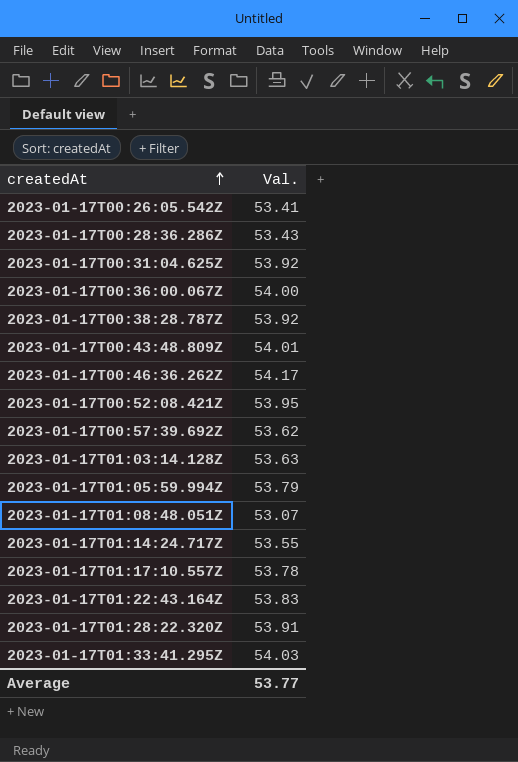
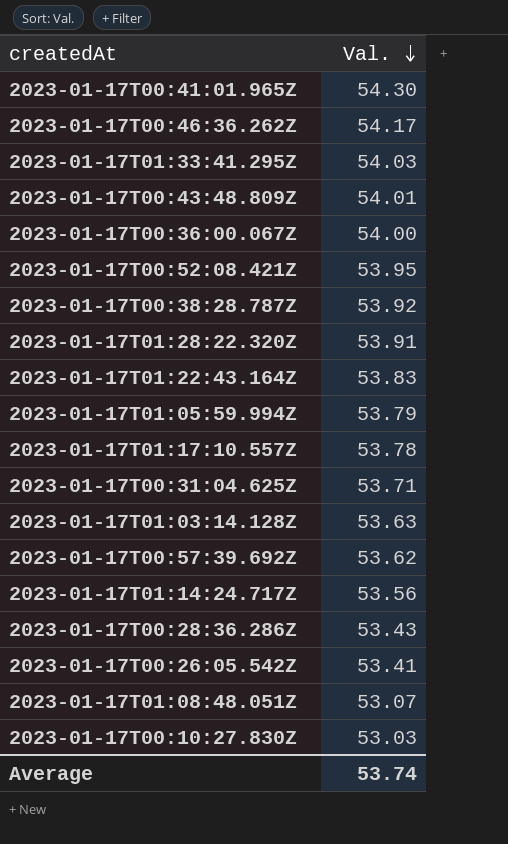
row order: createdAt ascending -> Val. descending
row 2023-01-17T00:41:01.965Z: none -> 54.30
2023-01-17T00:31:04.625Z | Val.: 53.92 -> 53.71
2023-01-17T01:14:24.717Z | Val.: 53.55 -> 53.56
row 2023-01-17T00:10:27.830Z: none -> 53.03
Average | Val.: 53.77 -> 53.74

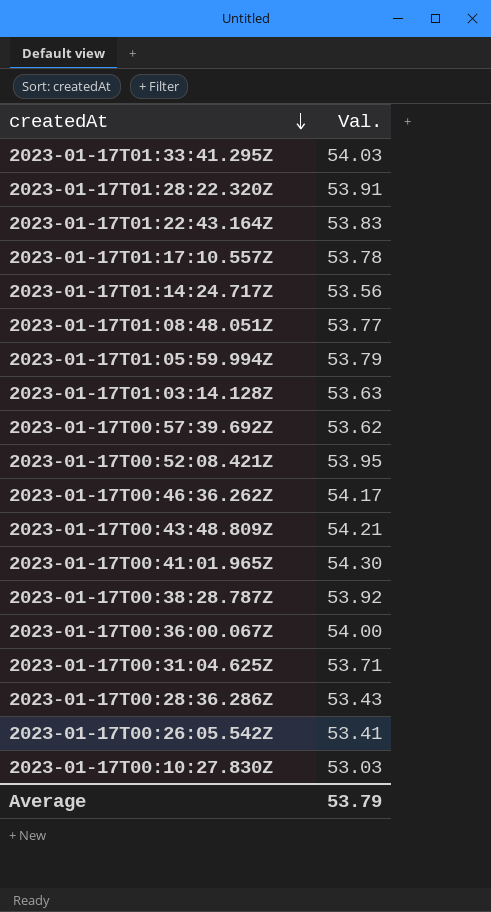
row order: Val. descending -> createdAt descending
2023-01-17T01:08:48.051Z | Val.: 53.07 -> 53.77
2023-01-17T00:43:48.809Z | Val.: 54.01 -> 54.21
Average | Val.: 53.74 -> 53.79

